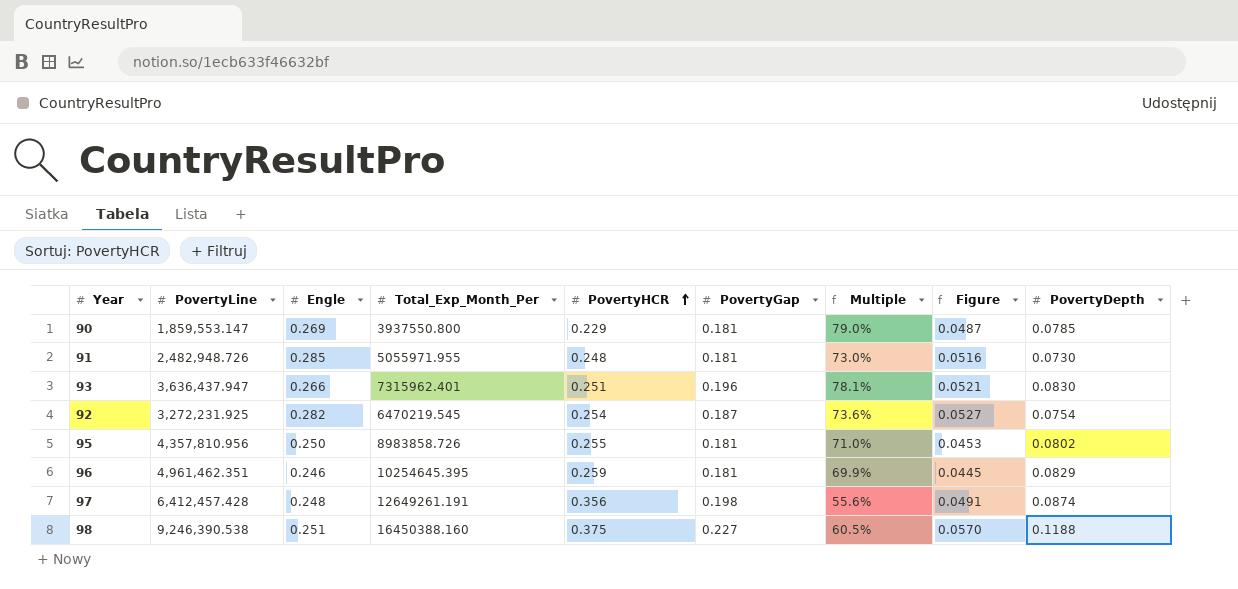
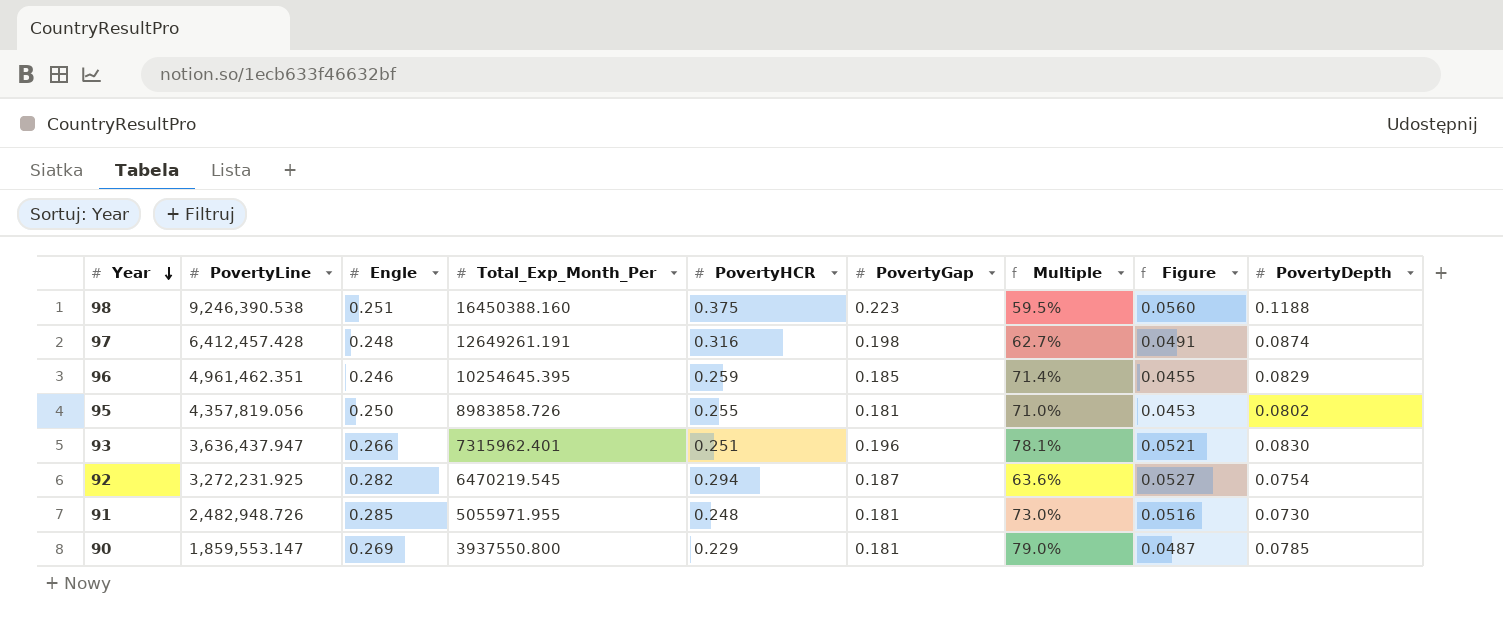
row order: PovertyHCR ascending -> Year descending
98 | PovertyGap: 0.227 -> 0.223
98 | Multiple: 60.5% -> 59.5%
98 | Figure: 0.0570 -> 0.0560
97 | PovertyHCR: 0.356 -> 0.316
97 | Multiple: 55.6% -> 62.7%
96 | PovertyGap: 0.181 -> 0.185
96 | Multiple: 69.9% -> 71.4%
96 | Figure: 0.0445 -> 0.0455
95 | PovertyLine: 4,357,810.956 -> 4,357,819.056
92 | PovertyHCR: 0.254 -> 0.294
92 | Multiple: 73.6% -> 63.6%

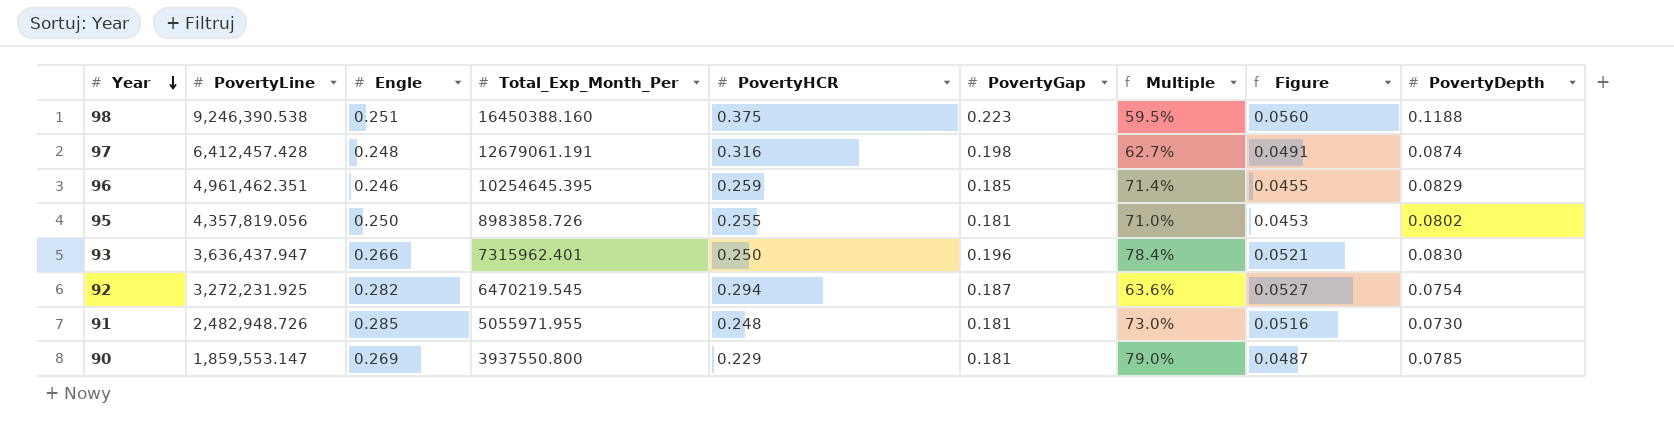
97 | Total_Exp_Month_Per: 12649261.191 -> 12679061.191
93 | PovertyHCR: 0.251 -> 0.250
93 | Multiple: 78.1% -> 78.4%

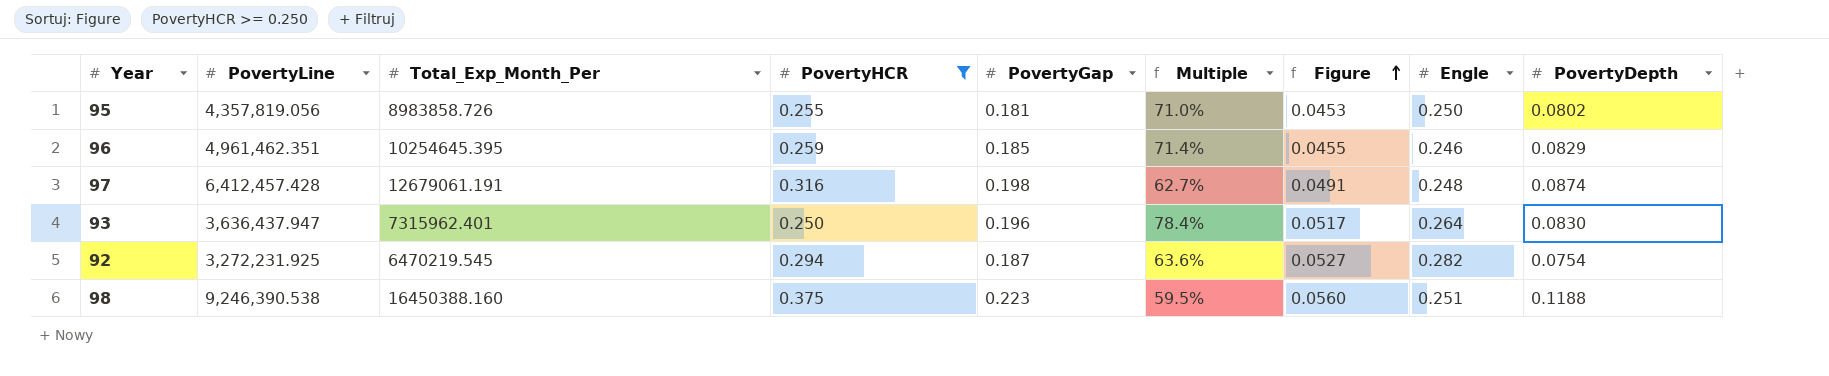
filter: none -> PovertyHCR >= 0.250
row order: Year descending -> Figure ascending
column Engle | position: 3 -> 8
93 | Figure: 0.0521 -> 0.0517
93 | Engle: 0.266 -> 0.264

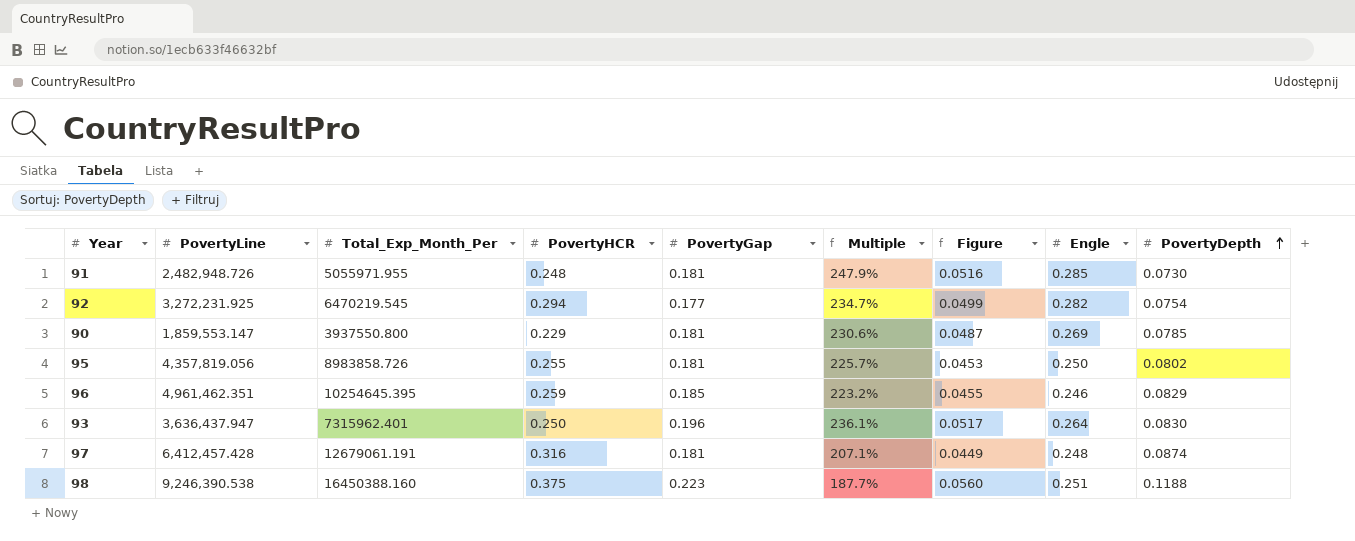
filter: PovertyHCR >= 0.250 -> none
row order: Figure ascending -> PovertyDepth ascending
column Multiple | formula: [PovertyGap] / [PovertyHCR] -> [PovertyGap] / [PovertyDepth]
92 | PovertyGap: 0.187 -> 0.177
92 | Figure: 0.0527 -> 0.0499
97 | PovertyGap: 0.198 -> 0.181
97 | Figure: 0.0491 -> 0.0449

